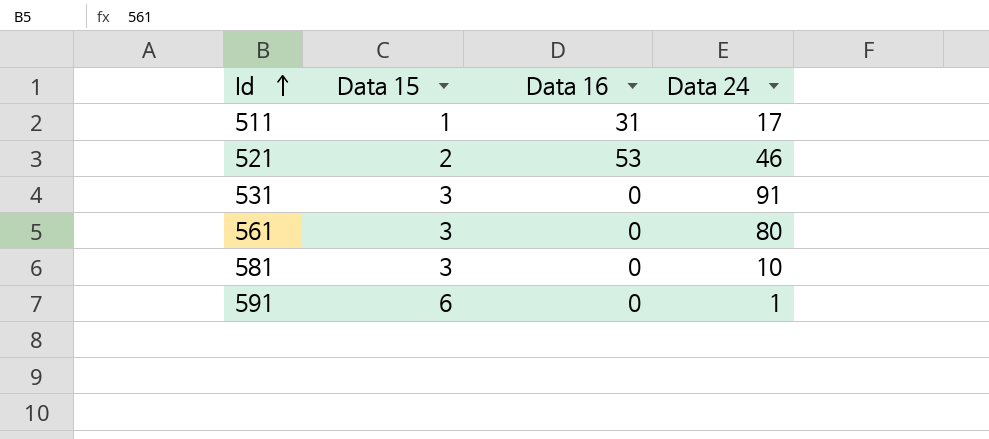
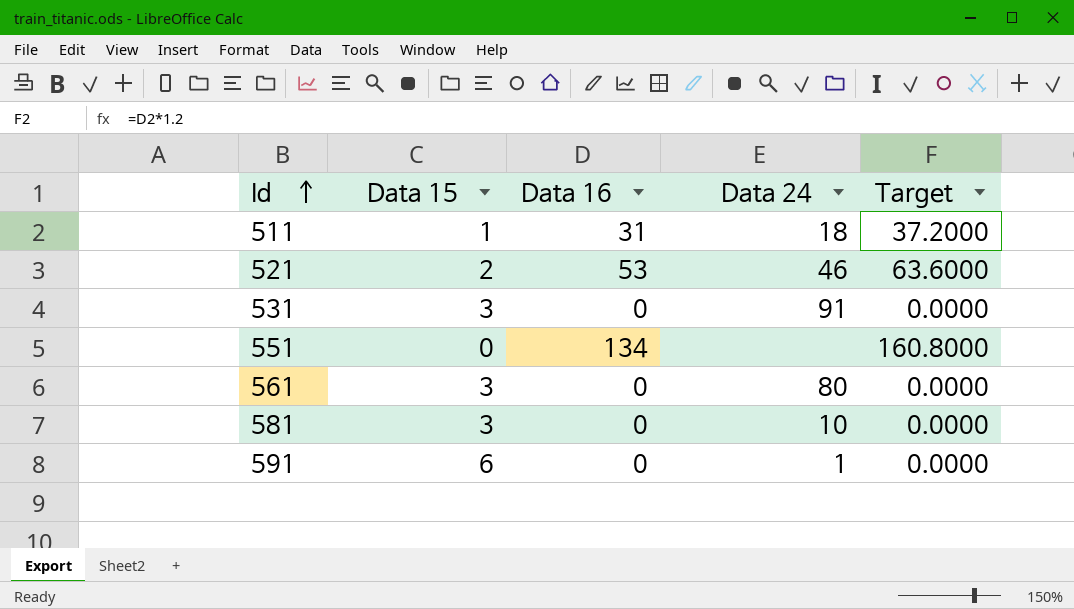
column Target | formula: none -> [Data 16] * 1.2
511 | Data 24: 17 -> 18
row 551: none -> 0 | 134 | none | 160.8000

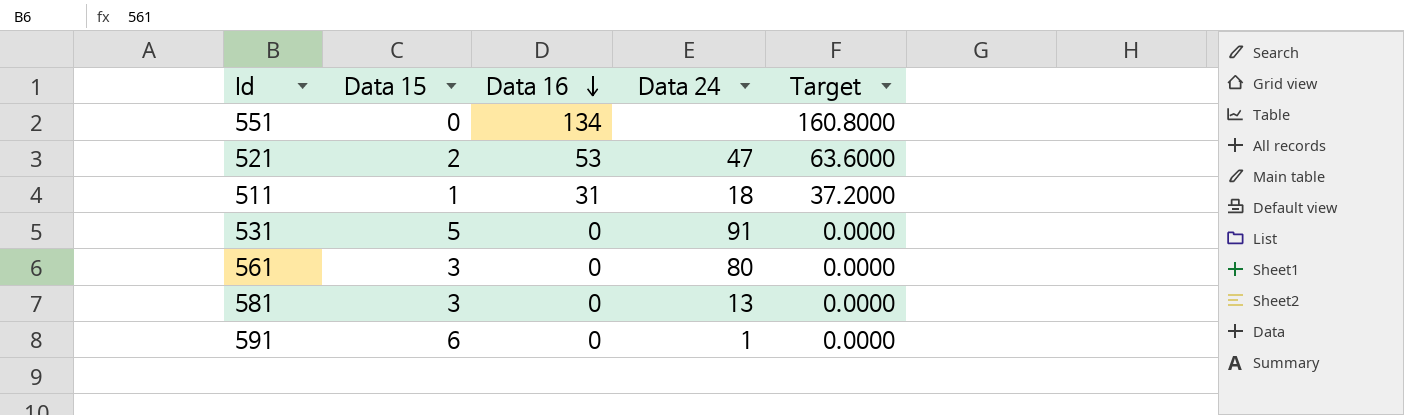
row order: Id ascending -> Data 16 descending
521 | Data 24: 46 -> 47
531 | Data 15: 3 -> 5
581 | Data 24: 10 -> 13

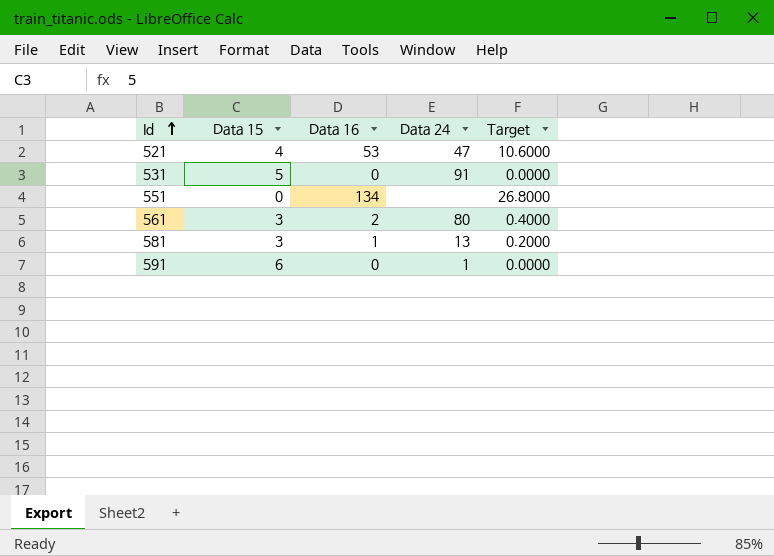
row order: Data 16 descending -> Id ascending
column Target | formula: [Data 16] * 1.2 -> [Data 16] * 0.2
row 511: 1 | 31 | 18 | 37.2000 -> none
521 | Data 15: 2 -> 4
561 | Data 16: 0 -> 2
581 | Data 16: 0 -> 1

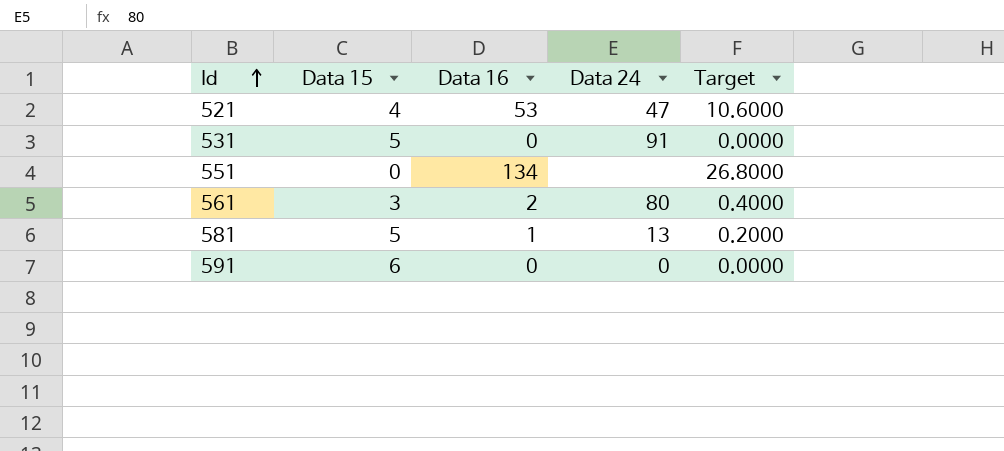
581 | Data 15: 3 -> 5
591 | Data 24: 1 -> 0

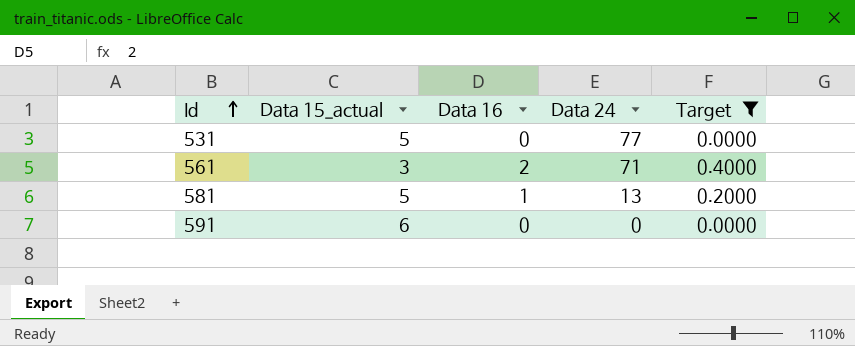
filter: none -> Target <= 0.4000
column name: Data 15 -> Data 15_actual
531 | Data 24: 91 -> 77
561 | Data 24: 80 -> 71

